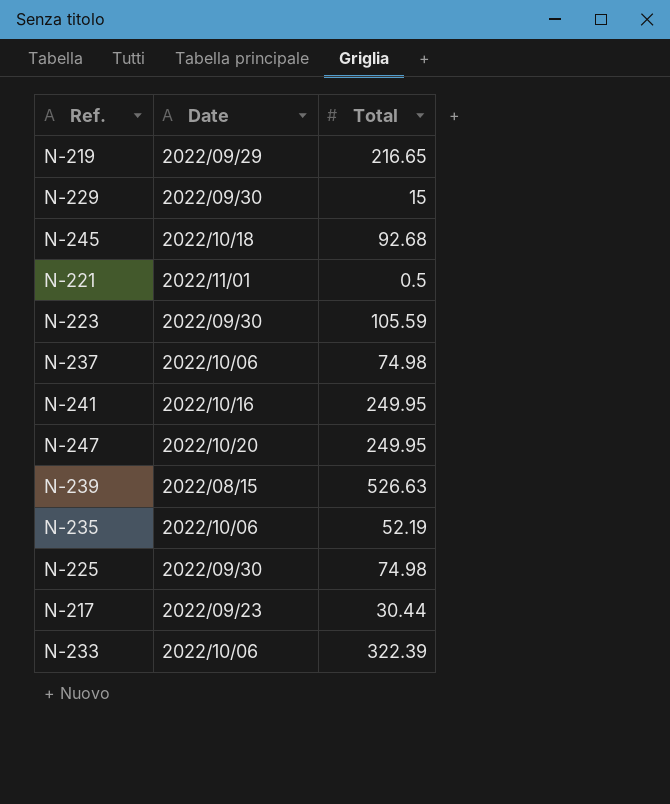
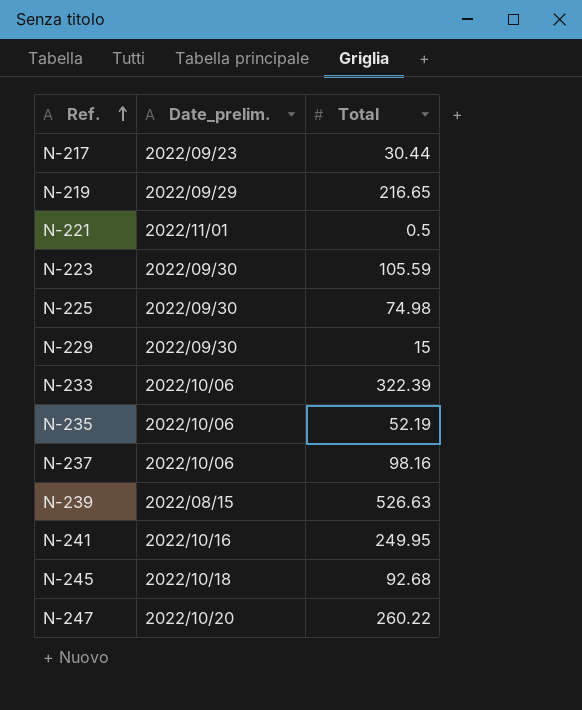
row order: none -> Ref. ascending
column name: Date -> Date_prelim.
N-237 | Total: 74.98 -> 98.16
N-247 | Total: 249.95 -> 260.22

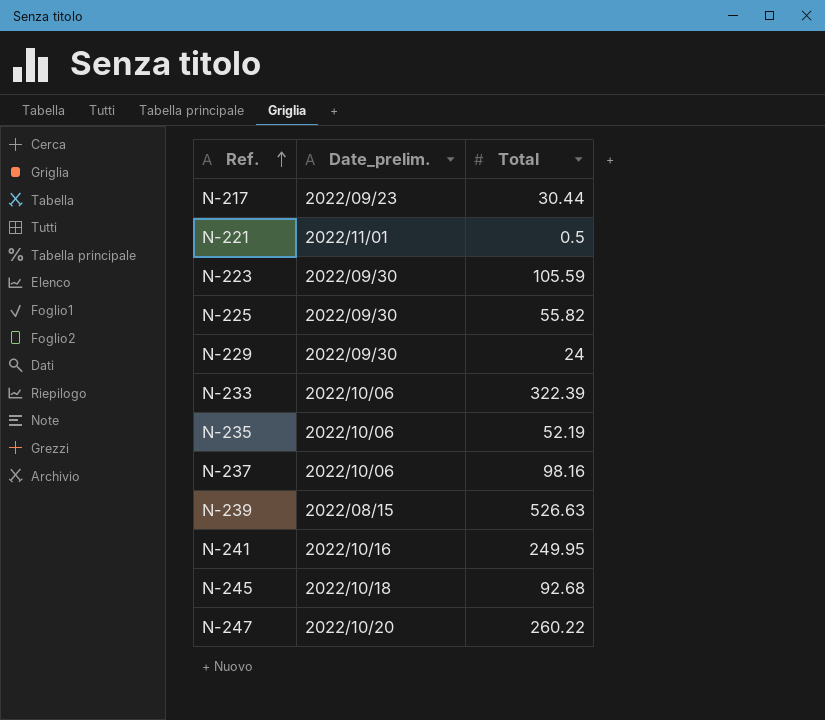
row N-219: 2022/09/29 | 216.65 -> none
N-225 | Total: 74.98 -> 55.82
N-229 | Total: 15 -> 24

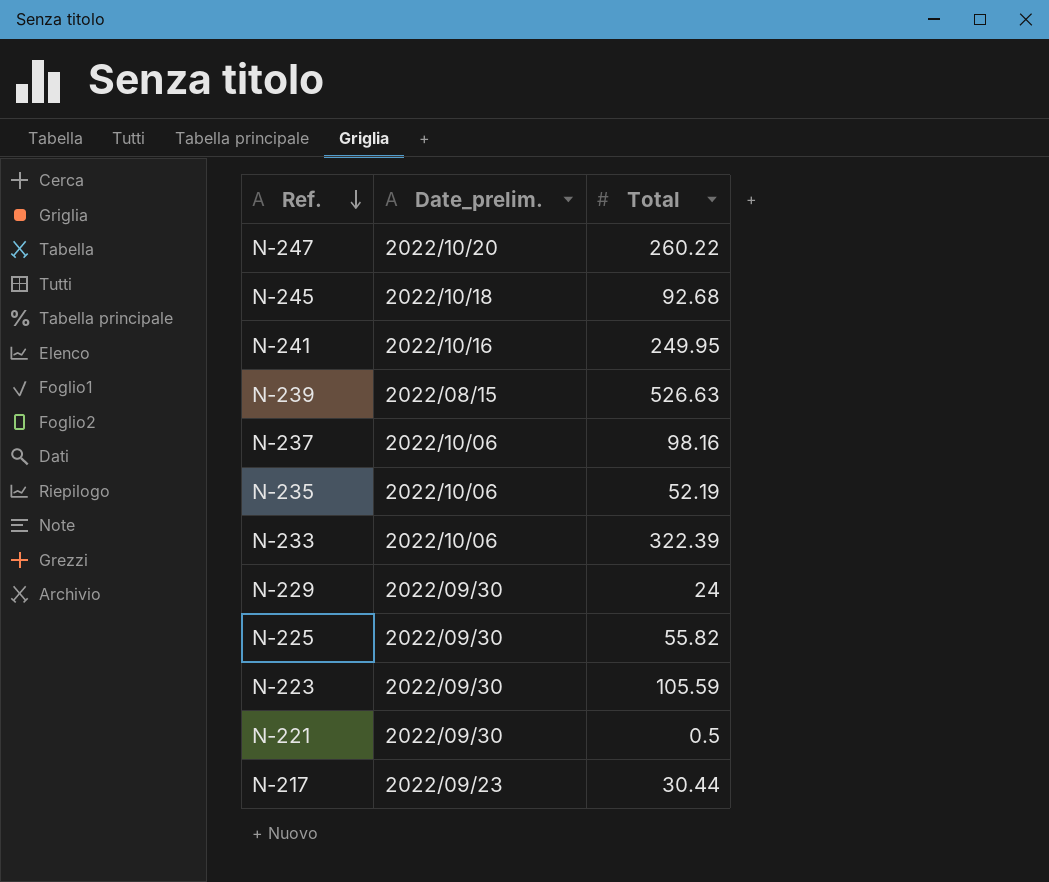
row order: Ref. ascending -> Ref. descending
N-221 | Date_prelim.: 2022/11/01 -> 2022/09/30

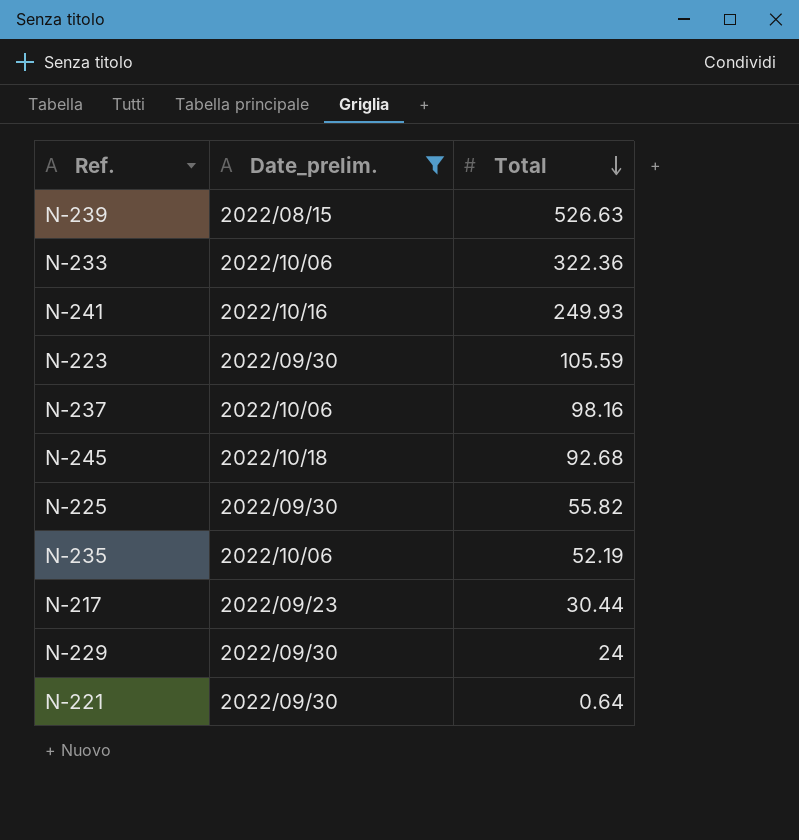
filter: none -> Date_prelim. != 2022/10/20
row order: Ref. descending -> Total descending
N-233 | Total: 322.39 -> 322.36
N-241 | Total: 249.95 -> 249.93
N-221 | Total: 0.5 -> 0.64

